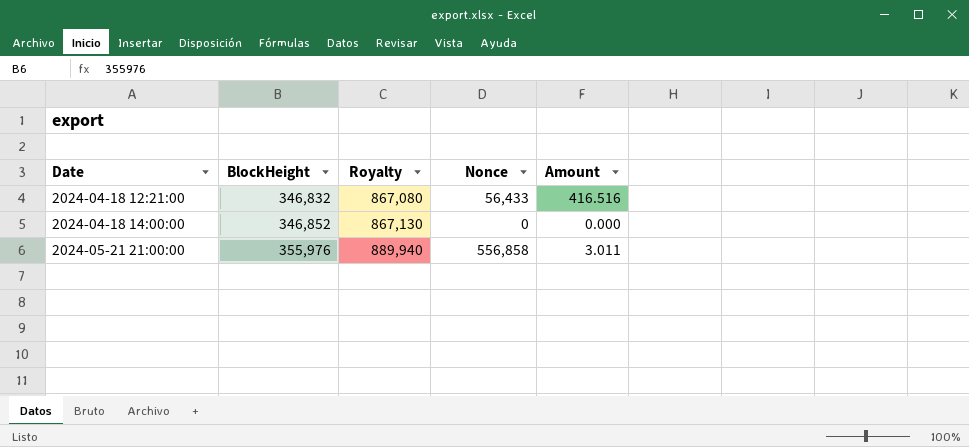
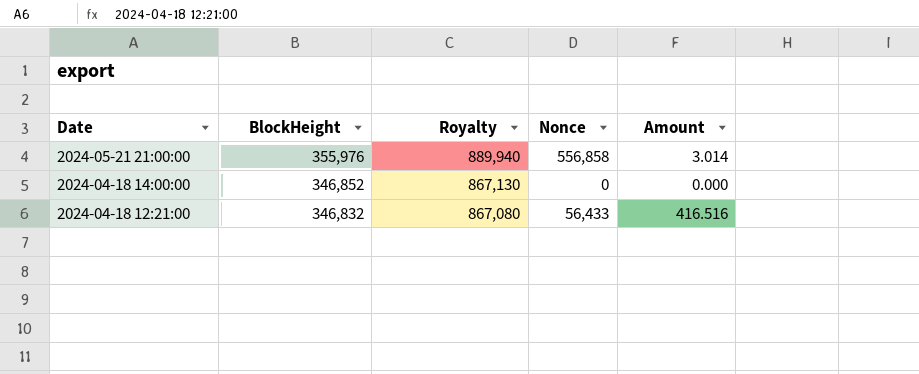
row order: Date ascending -> Date descending
2024-05-21 21:00:00 | Amount: 3.011 -> 3.014

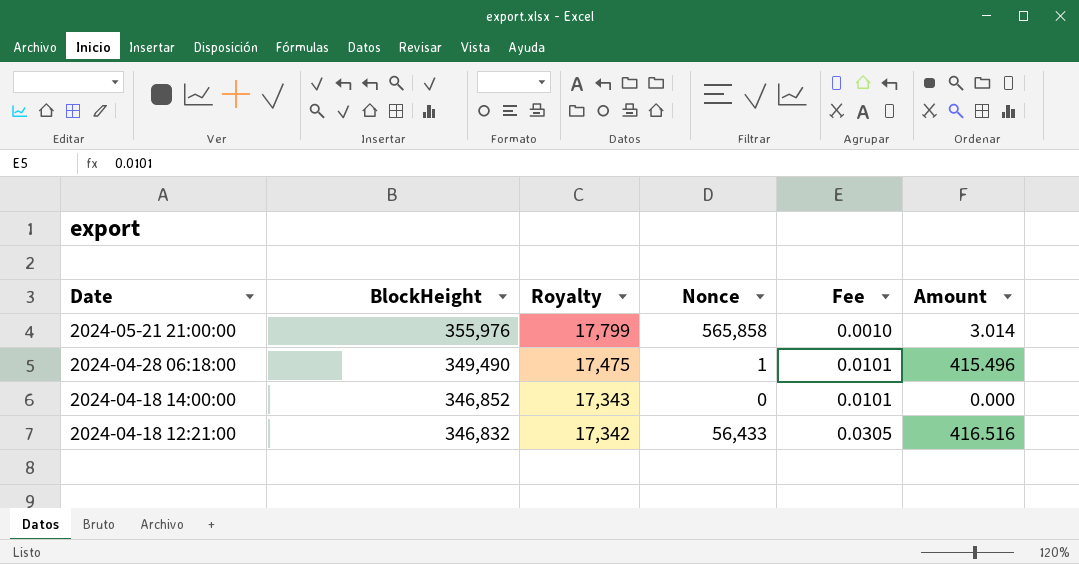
column Royalty | formula: [BlockHeight] * 2.5 -> [BlockHeight] * 0.05
column Fee | position: none -> 5
2024-05-21 21:00:00 | Nonce: 556,858 -> 565,858
row 2024-04-28 06:18:00: none -> 349,490 | 17,475 | 1 | 0.0101 | 415.496

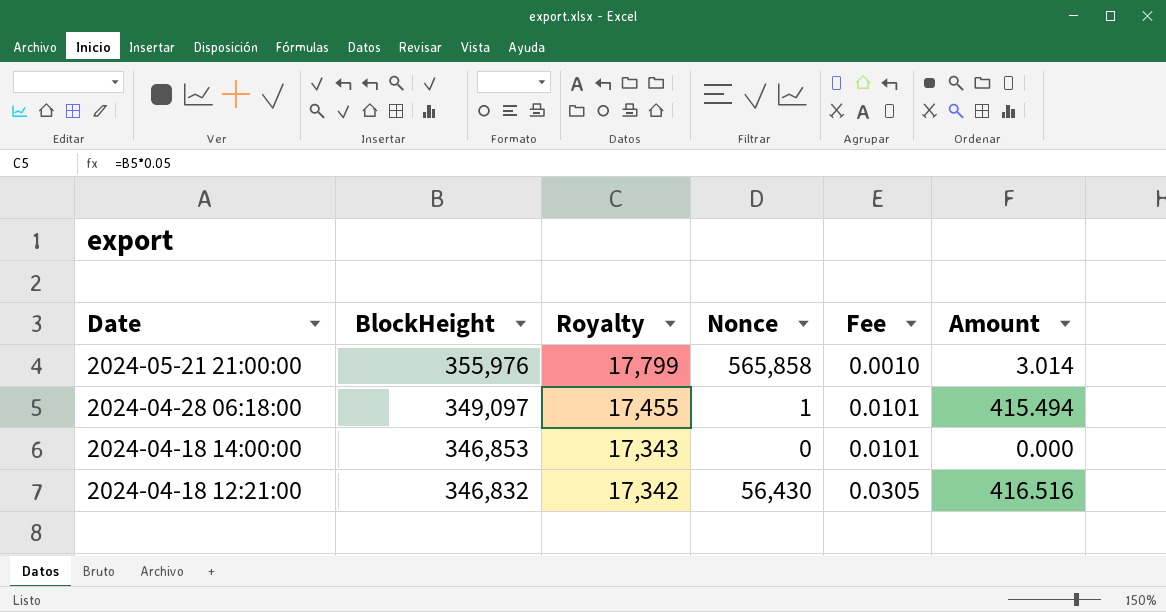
2024-04-28 06:18:00 | BlockHeight: 349,490 -> 349,097
2024-04-28 06:18:00 | Royalty: 17,475 -> 17,455
2024-04-28 06:18:00 | Amount: 415.496 -> 415.494
2024-04-18 14:00:00 | BlockHeight: 346,852 -> 346,853
2024-04-18 12:21:00 | Nonce: 56,433 -> 56,430

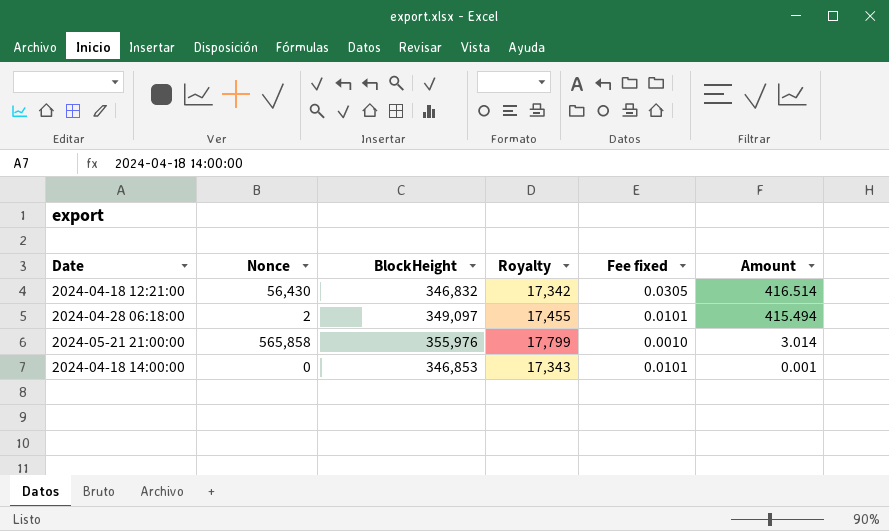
row order: Date descending -> Amount descending
column Nonce | position: 4 -> 2
column name: Fee -> Fee fixed
2024-04-18 12:21:00 | Amount: 416.516 -> 416.514
2024-04-28 06:18:00 | Nonce: 1 -> 2
2024-04-18 14:00:00 | Amount: 0.000 -> 0.001

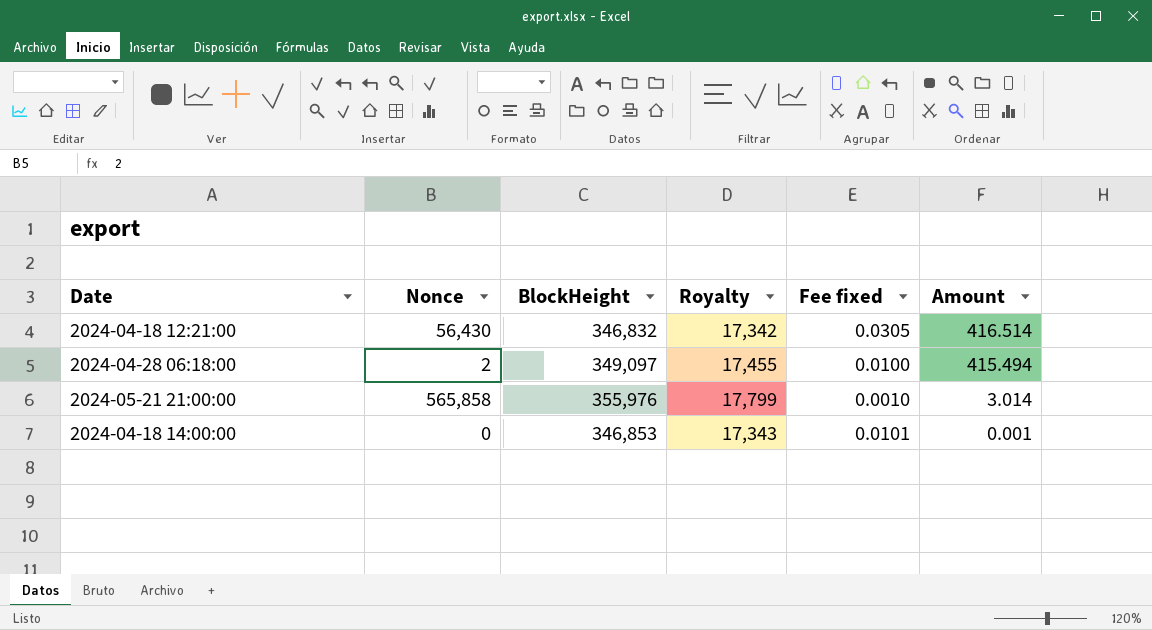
2024-04-28 06:18:00 | Fee fixed: 0.0101 -> 0.0100

